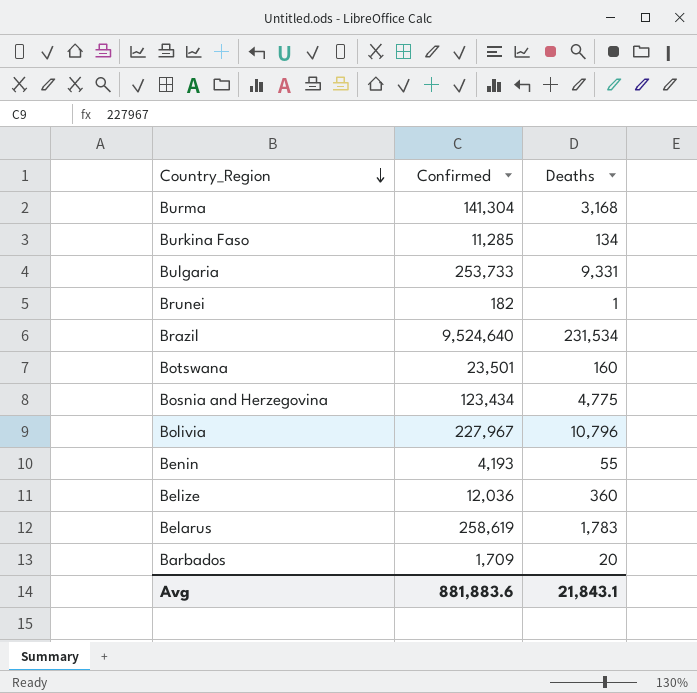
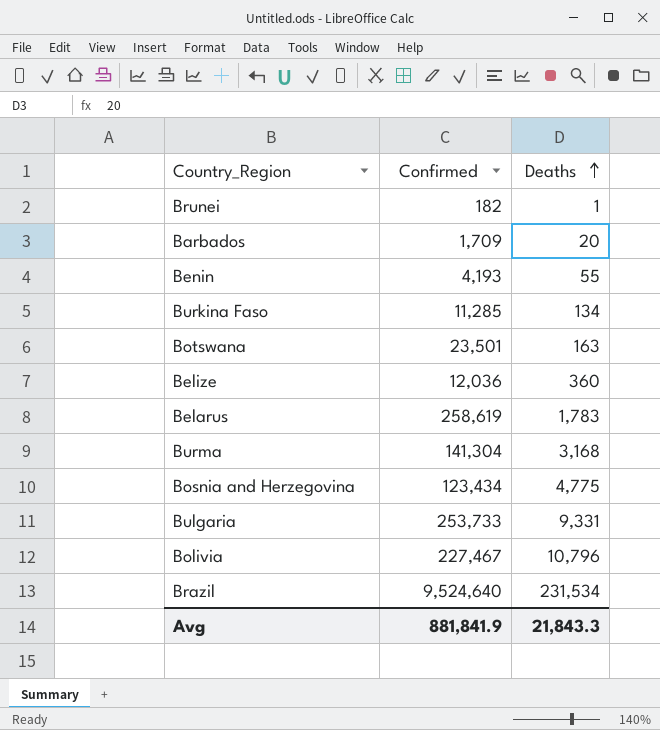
row order: Country_Region descending -> Deaths ascending
Botswana | Deaths: 160 -> 163
Bolivia | Confirmed: 227,967 -> 227,467
Avg | Confirmed: 881,883.6 -> 881,841.9
Avg | Deaths: 21,843.1 -> 21,843.3

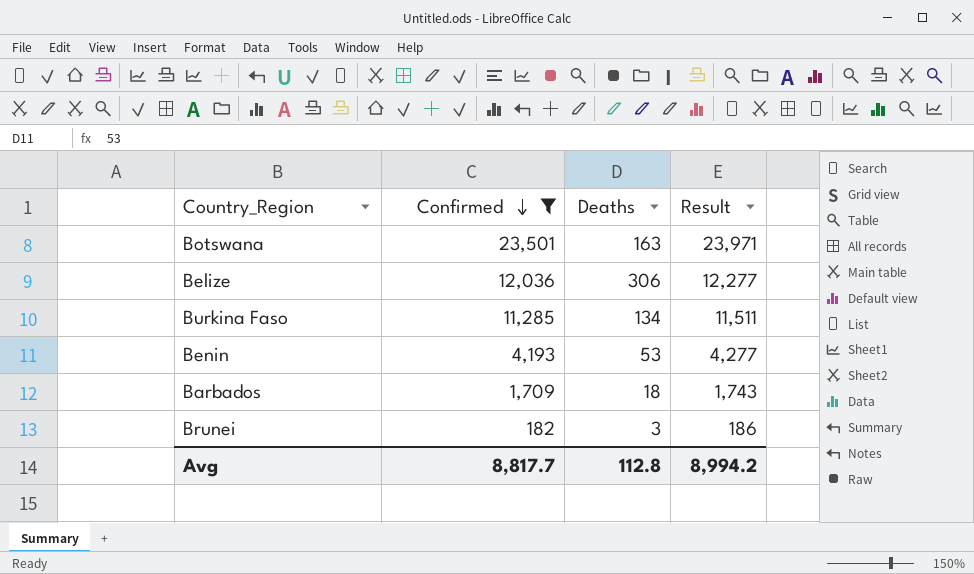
filter: none -> Confirmed <= 23,501
row order: Deaths ascending -> Confirmed descending
column Result | formula: none -> [Confirmed] * 1.02
Belize | Deaths: 360 -> 306
Benin | Deaths: 55 -> 53
Barbados | Deaths: 20 -> 18
Brunei | Deaths: 1 -> 3
Avg | Confirmed: 881,841.9 -> 8,817.7
Avg | Deaths: 21,843.3 -> 112.8

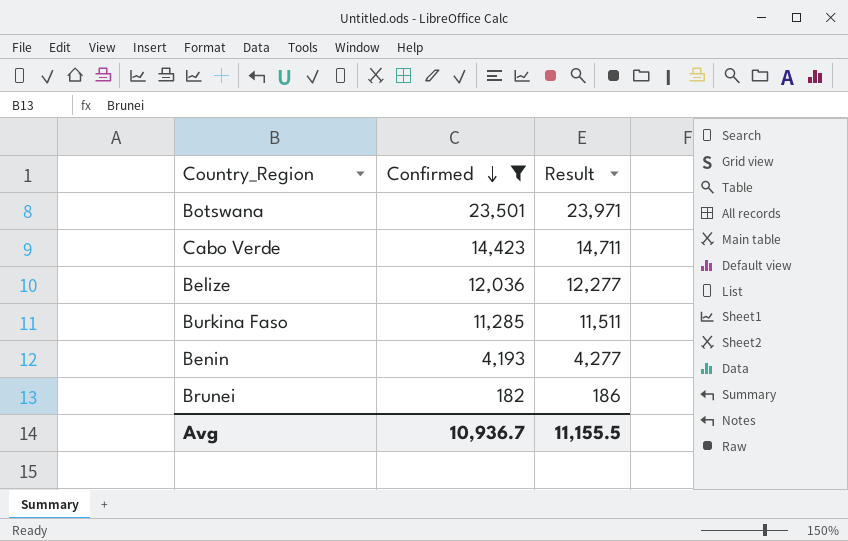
column Deaths | position: 3 -> none
row Barbados: 1,709 | 18 | 1,743 -> none
row Cabo Verde: none -> 14,423 | 14,711
Avg | Confirmed: 8,817.7 -> 10,936.7
Avg | Result: 8,994.2 -> 11,155.5

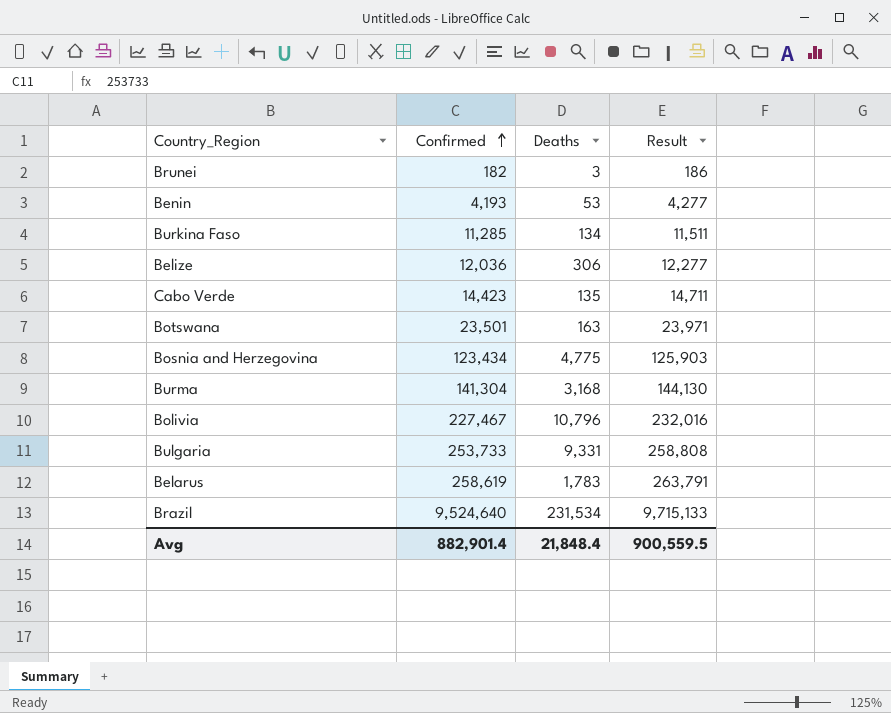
filter: Confirmed <= 23,501 -> none
row order: Confirmed descending -> Confirmed ascending
column Deaths | position: none -> 3
Avg | Confirmed: 10,936.7 -> 882,901.4
Avg | Result: 11,155.5 -> 900,559.5

